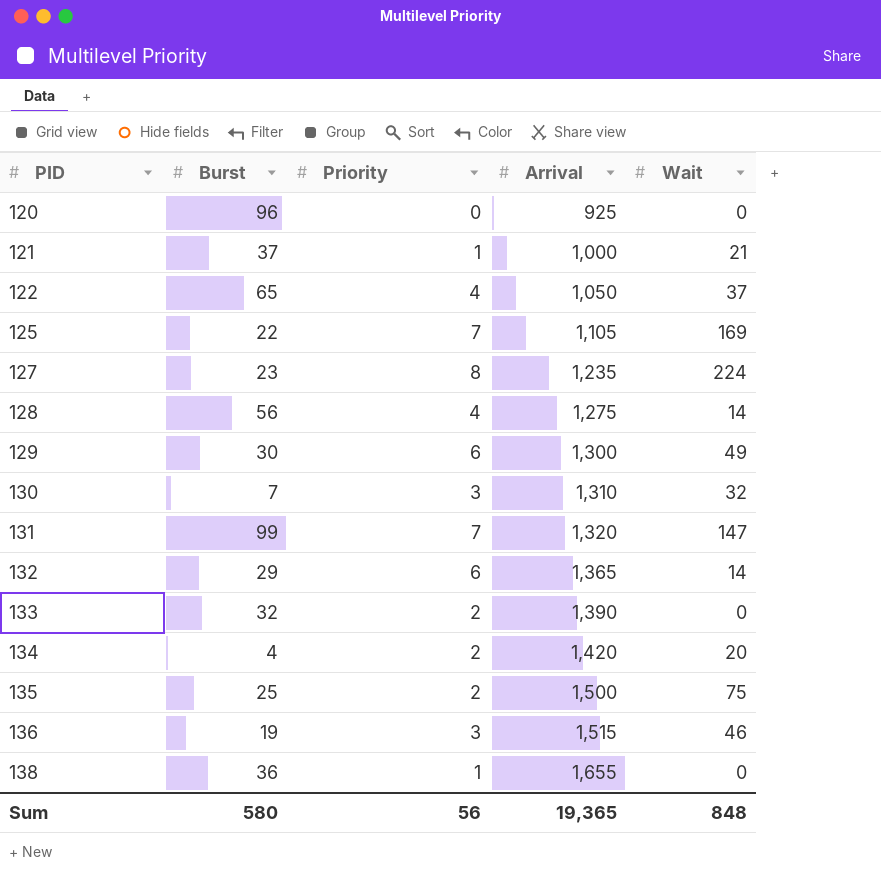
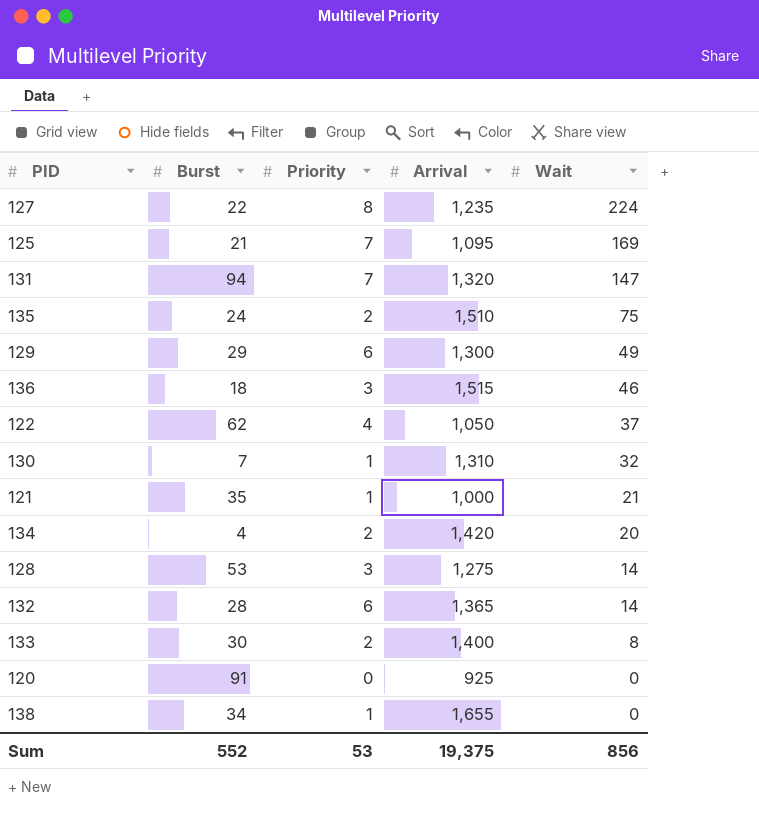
row order: PID ascending -> Wait descending
127 | Burst: 23 -> 22
125 | Burst: 22 -> 21
125 | Arrival: 1,105 -> 1,095
131 | Burst: 99 -> 94
135 | Burst: 25 -> 24
135 | Arrival: 1,500 -> 1,510
129 | Burst: 30 -> 29
136 | Burst: 19 -> 18
122 | Burst: 65 -> 62
130 | Priority: 3 -> 1
121 | Burst: 37 -> 35
128 | Burst: 56 -> 53
128 | Priority: 4 -> 3
132 | Burst: 29 -> 28
133 | Burst: 32 -> 30
133 | Arrival: 1,390 -> 1,400
133 | Wait: 0 -> 8
120 | Burst: 96 -> 91
138 | Burst: 36 -> 34
Sum | Burst: 580 -> 552
Sum | Priority: 56 -> 53
Sum | Arrival: 19,365 -> 19,375
Sum | Wait: 848 -> 856

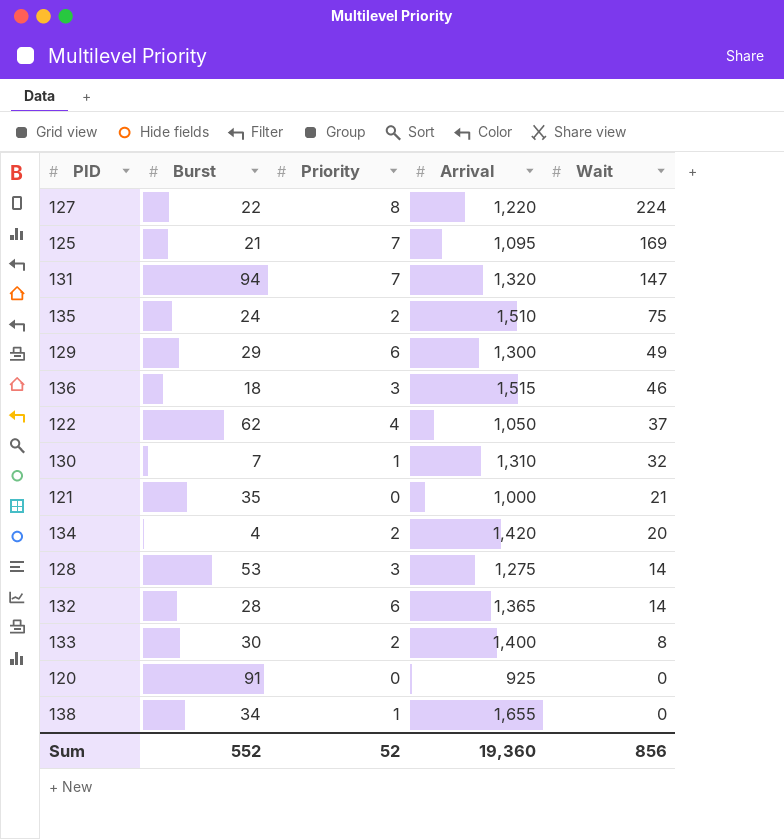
127 | Arrival: 1,235 -> 1,220
121 | Priority: 1 -> 0
Sum | Priority: 53 -> 52
Sum | Arrival: 19,375 -> 19,360

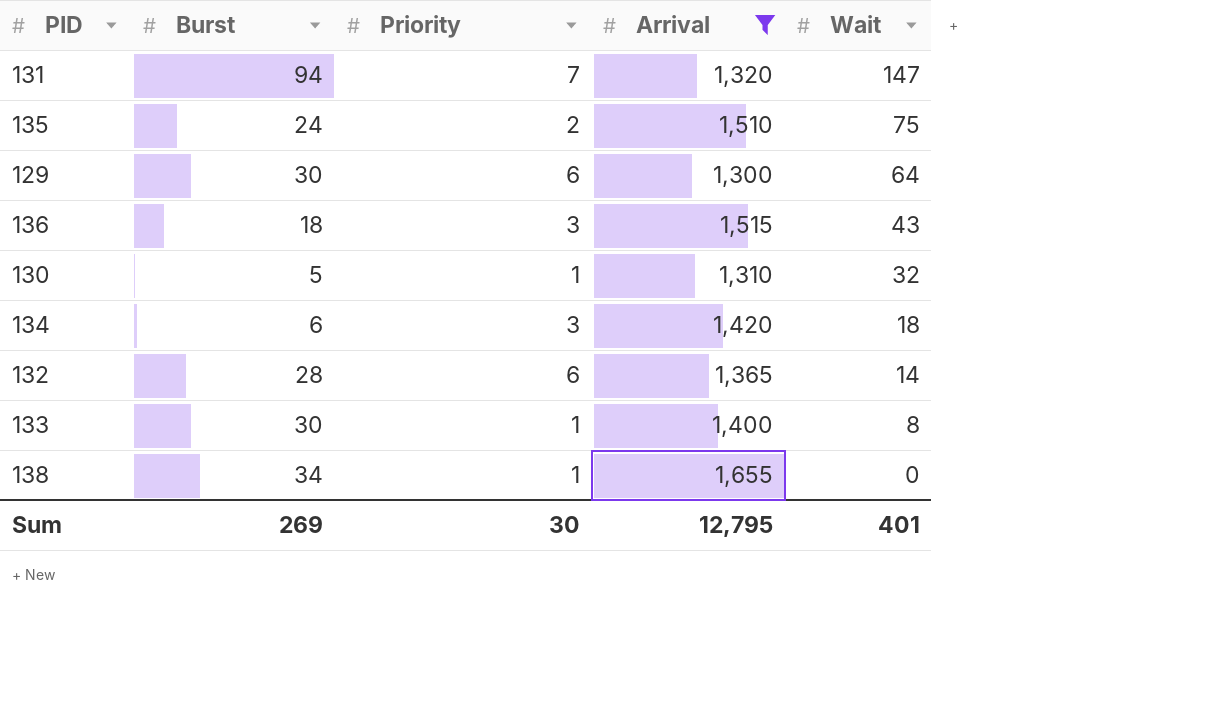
filter: none -> Arrival >= 1,300
129 | Burst: 29 -> 30
129 | Wait: 49 -> 64
136 | Wait: 46 -> 43
130 | Burst: 7 -> 5
134 | Burst: 4 -> 6
134 | Priority: 2 -> 3
134 | Wait: 20 -> 18
133 | Priority: 2 -> 1
Sum | Burst: 552 -> 269
Sum | Priority: 52 -> 30
Sum | Arrival: 19,360 -> 12,795
Sum | Wait: 856 -> 401

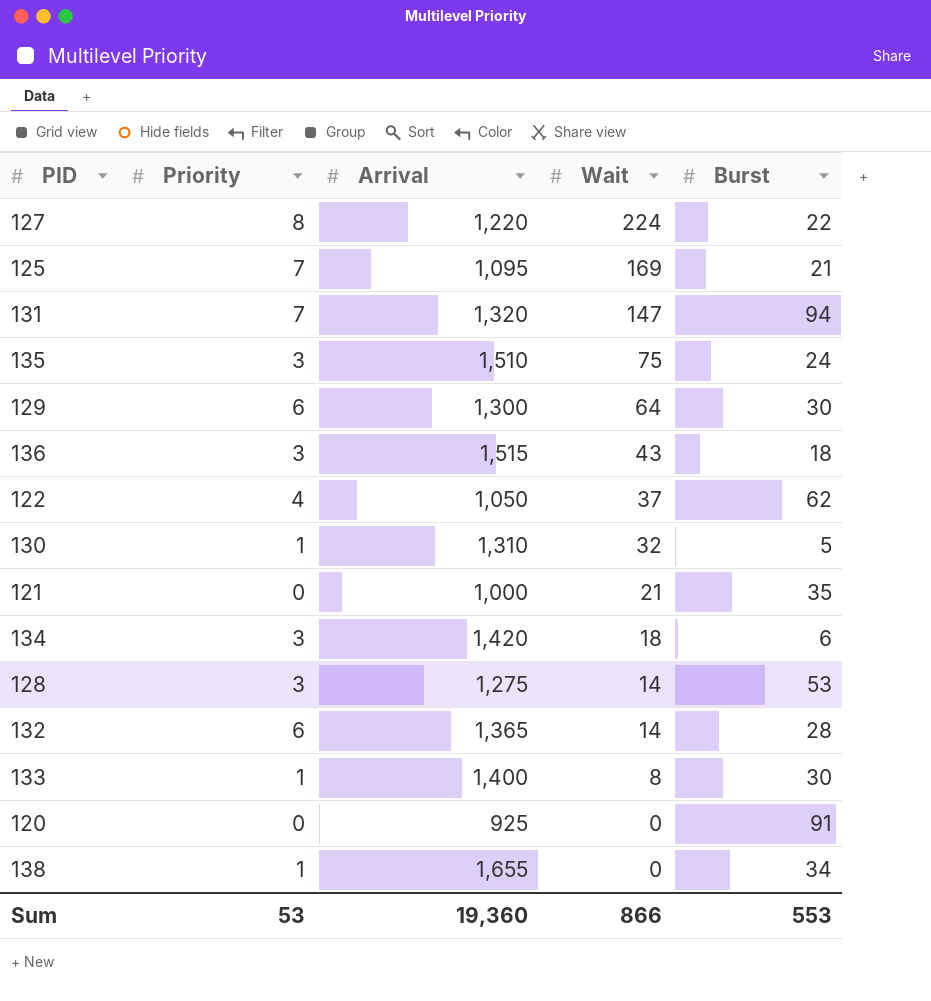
filter: Arrival >= 1,300 -> none
column Burst | position: 2 -> 5
135 | Priority: 2 -> 3
Sum | Priority: 30 -> 53
Sum | Arrival: 12,795 -> 19,360
Sum | Wait: 401 -> 866
Sum | Burst: 269 -> 553

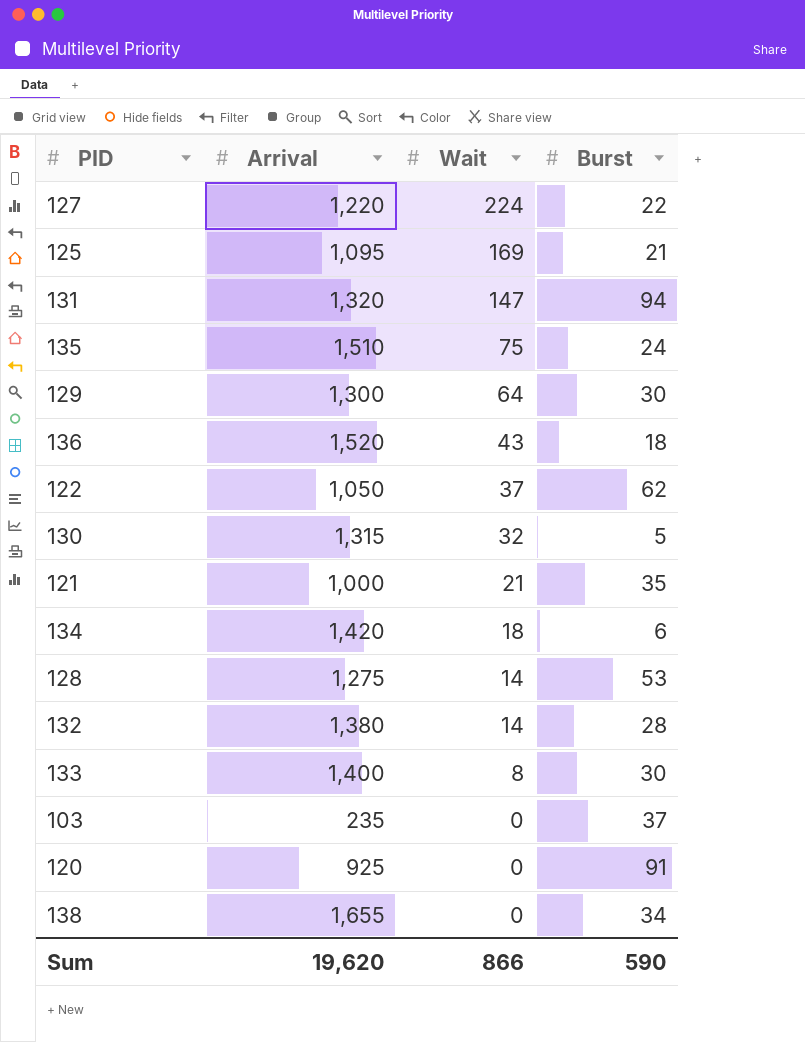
column Priority | position: 2 -> none
136 | Arrival: 1,515 -> 1,520
130 | Arrival: 1,310 -> 1,315
132 | Arrival: 1,365 -> 1,380
row 103: none -> 235 | 0 | 37
Sum | Arrival: 19,360 -> 19,620
Sum | Burst: 553 -> 590

